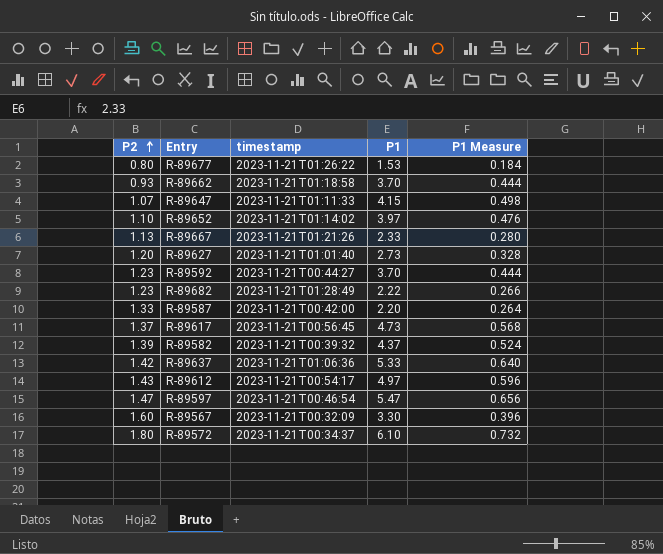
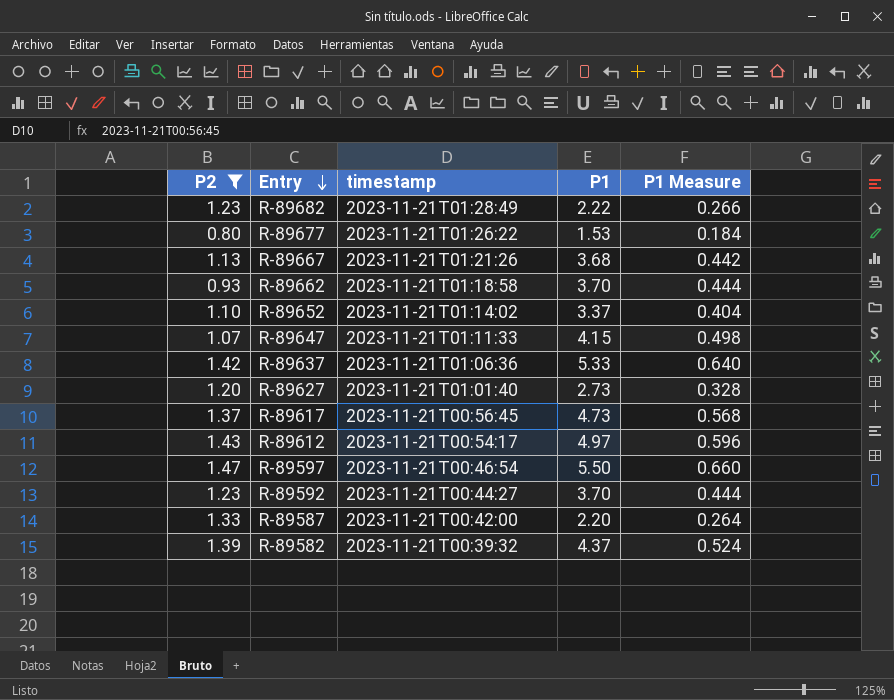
filter: none -> P2 <= 1.47
row order: P2 ascending -> Entry descending
R-89667 | P1: 2.33 -> 3.68
R-89667 | P1 Measure: 0.280 -> 0.442
R-89652 | P1: 3.97 -> 3.37
R-89652 | P1 Measure: 0.476 -> 0.404
R-89597 | P1: 5.47 -> 5.50
R-89597 | P1 Measure: 0.656 -> 0.660

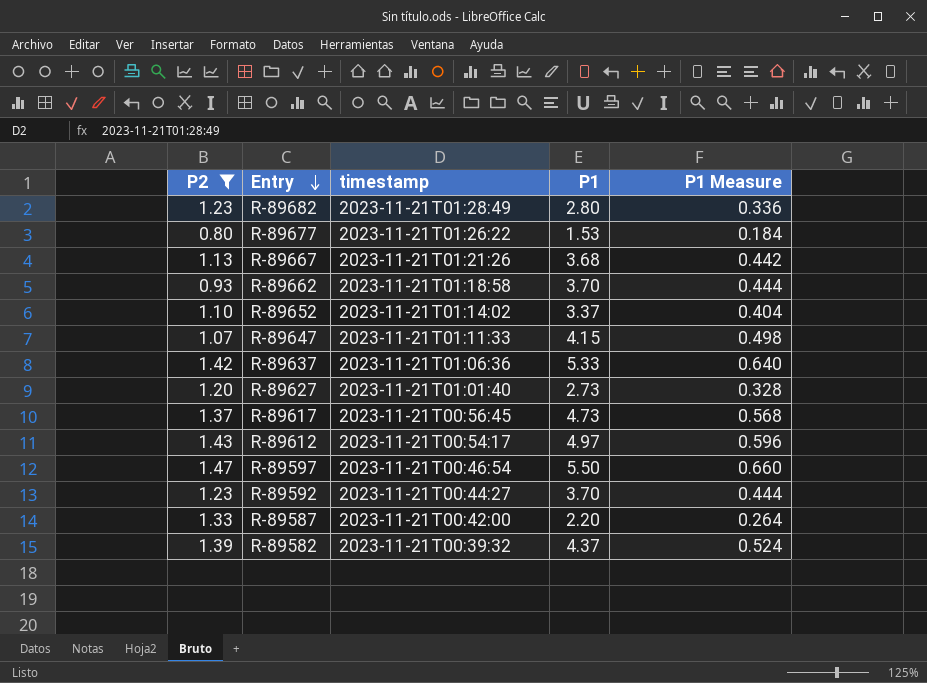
R-89682 | P1: 2.22 -> 2.80
R-89682 | P1 Measure: 0.266 -> 0.336

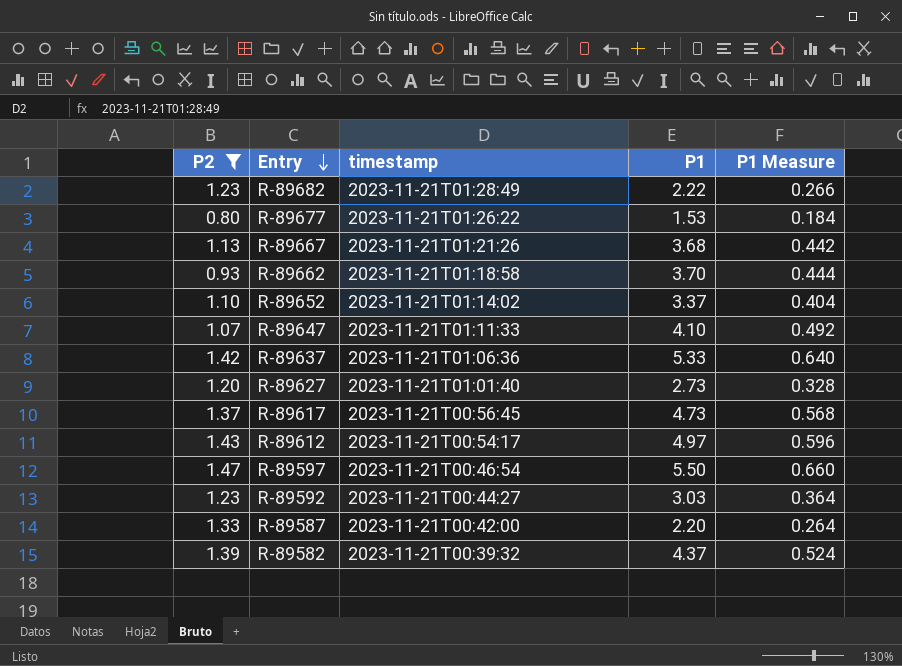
R-89682 | P1: 2.80 -> 2.22
R-89682 | P1 Measure: 0.336 -> 0.266
R-89647 | P1: 4.15 -> 4.10
R-89647 | P1 Measure: 0.498 -> 0.492
R-89592 | P1: 3.70 -> 3.03
R-89592 | P1 Measure: 0.444 -> 0.364

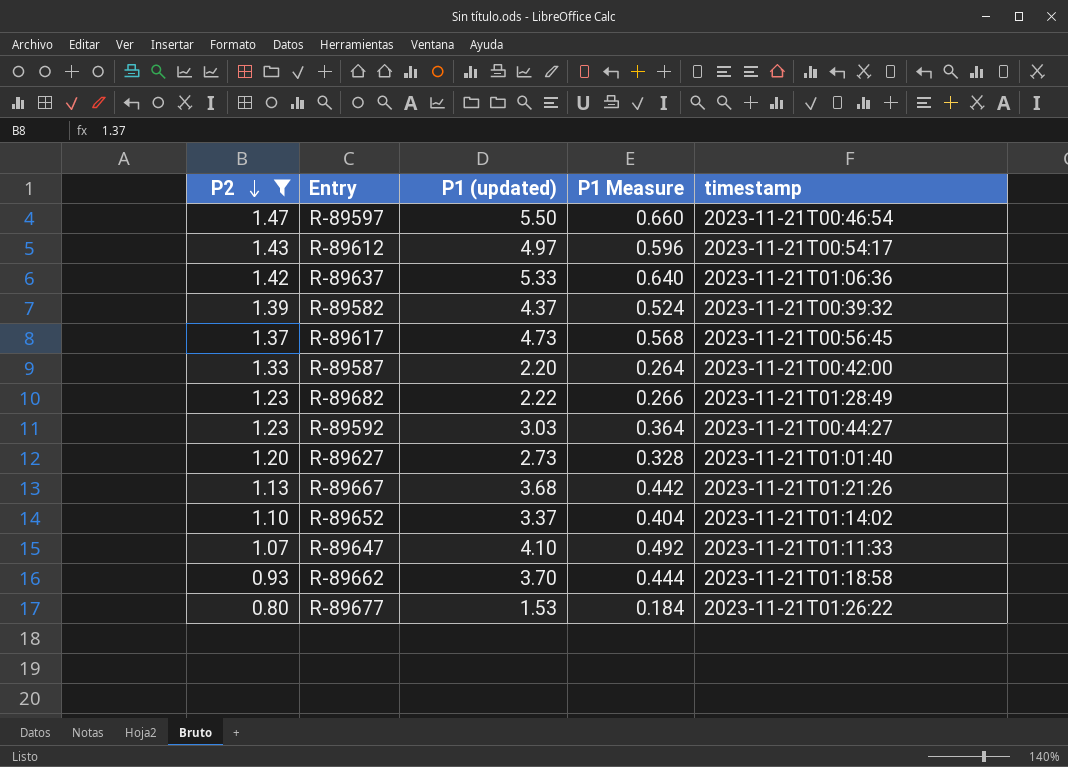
row order: Entry descending -> P2 descending
column name: P1 -> P1 (updated)
column timestamp | position: 3 -> 5

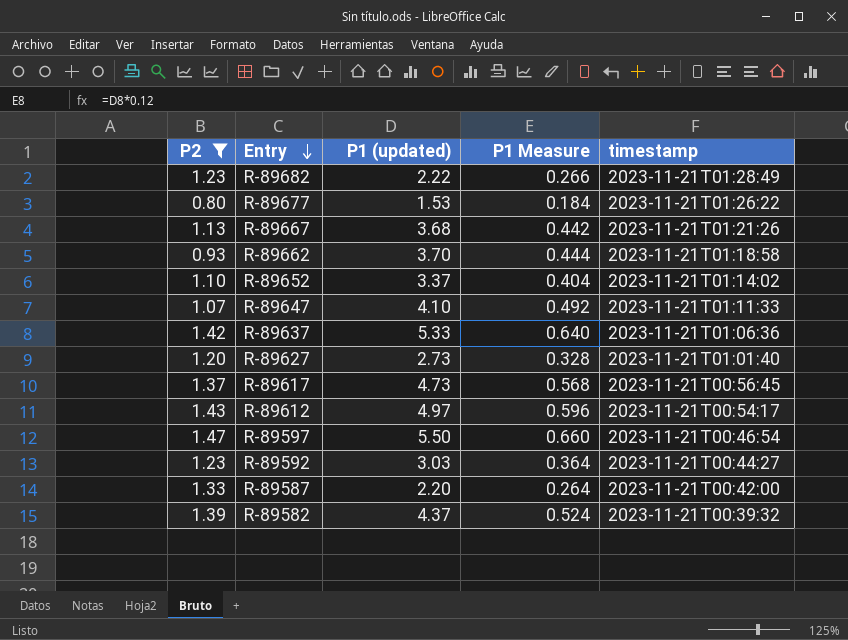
row order: P2 descending -> Entry descending

